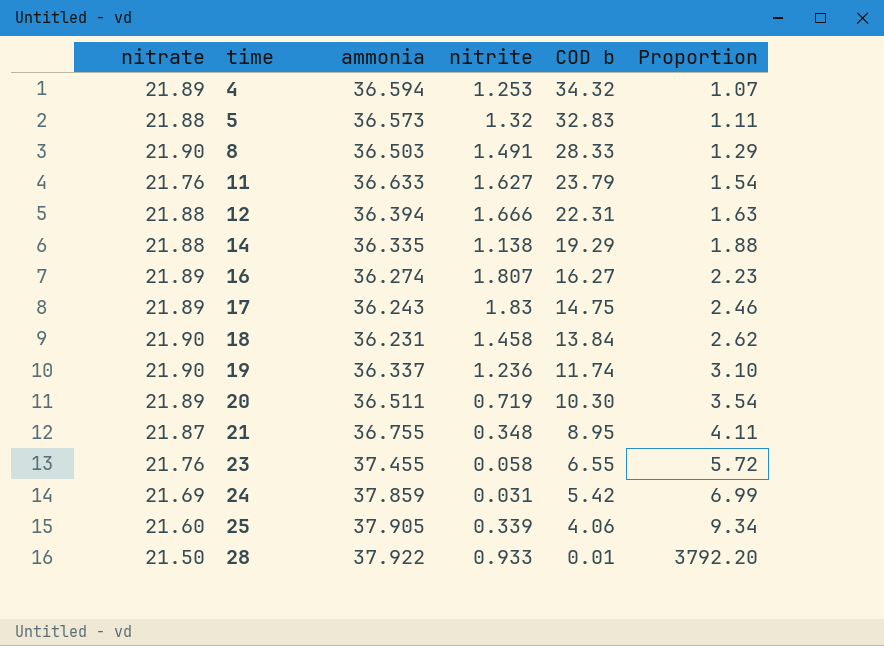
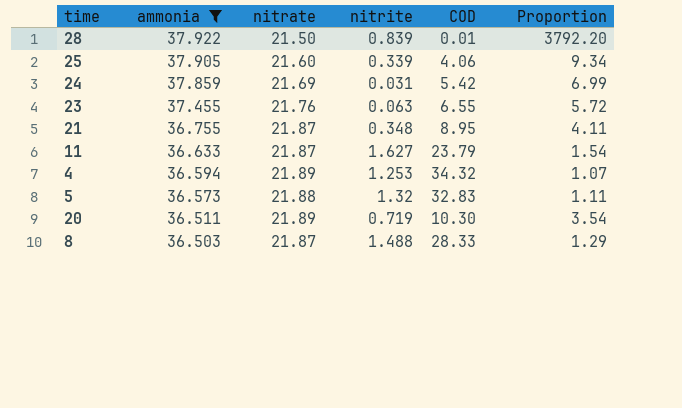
filter: none -> ammonia >= 36.503
row order: time ascending -> ammonia descending
column nitrate | position: 1 -> 3
column name: COD b -> COD
28 | nitrite: 0.933 -> 0.839
23 | nitrite: 0.058 -> 0.063
11 | nitrate: 21.76 -> 21.87
8 | nitrate: 21.90 -> 21.87
8 | nitrite: 1.491 -> 1.488

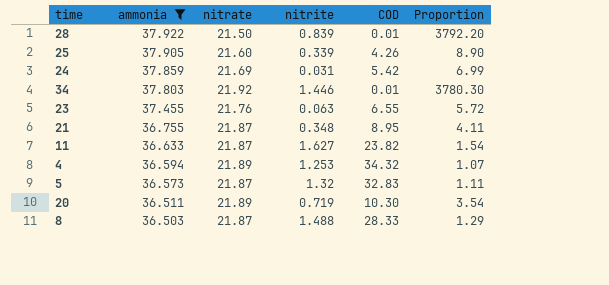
25 | COD: 4.06 -> 4.26
25 | Proportion: 9.34 -> 8.90
row 34: none -> 37.803 | 21.92 | 1.446 | 0.01 | 3780.30
11 | COD: 23.79 -> 23.82
5 | nitrate: 21.88 -> 21.87

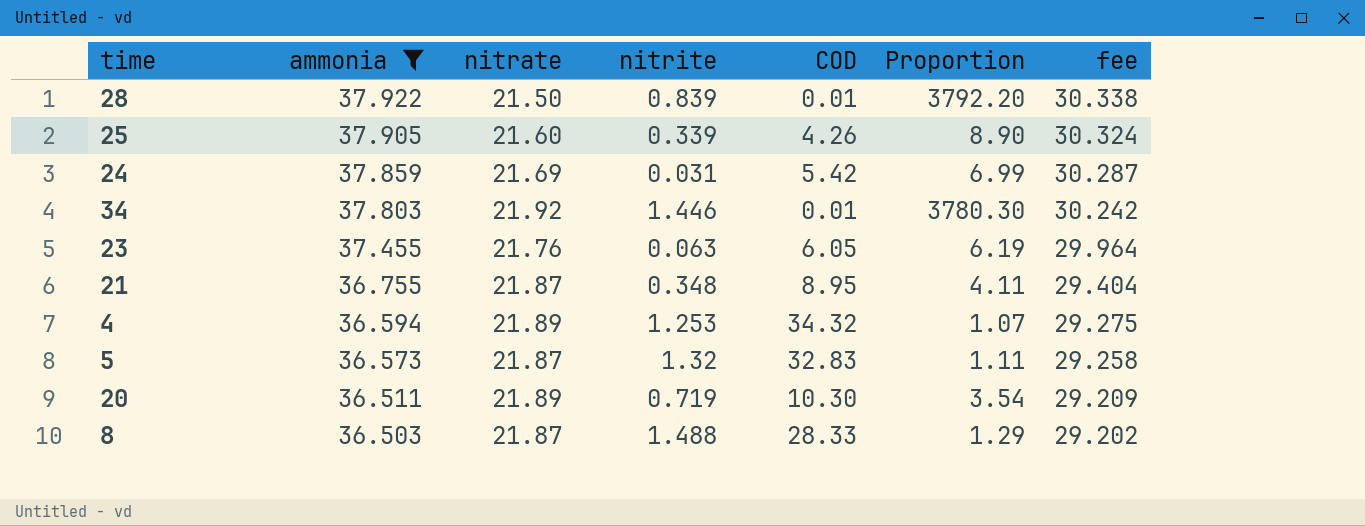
column fee | formula: none -> [ammonia] * 0.8
row 11: 36.633 | 21.87 | 1.627 | 23.82 | 1.54 -> none
23 | COD: 6.55 -> 6.05
23 | Proportion: 5.72 -> 6.19

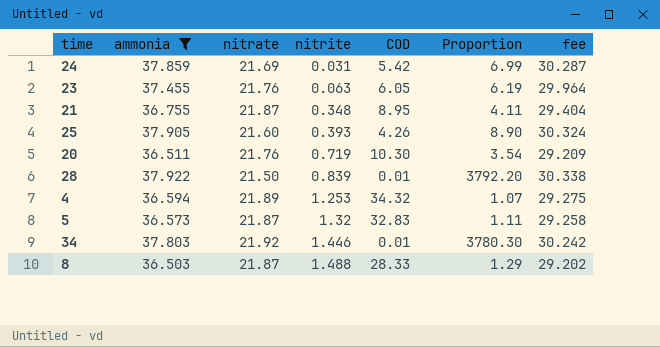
row order: ammonia descending -> nitrite ascending
25 | nitrite: 0.339 -> 0.393
20 | nitrate: 21.89 -> 21.76

